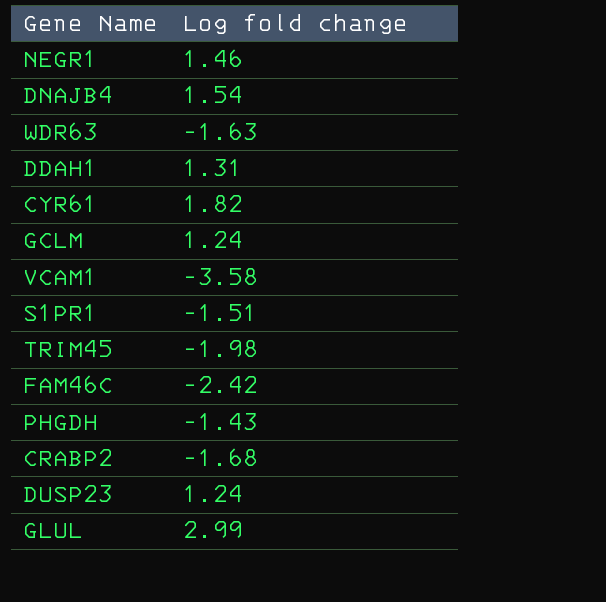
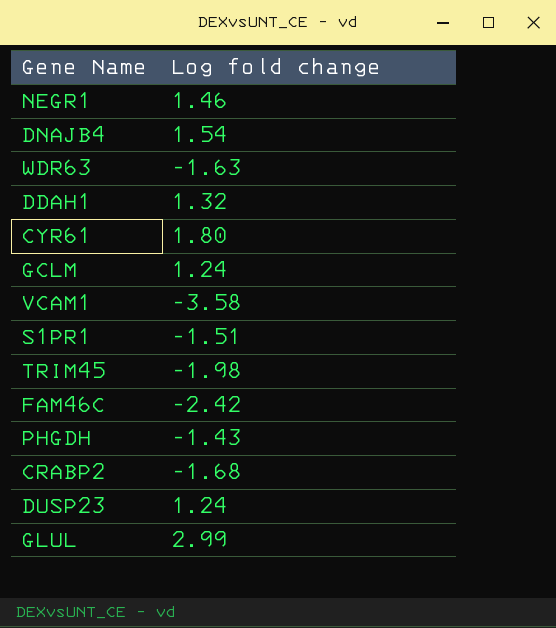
DDAH1 | Log fold change: 1.31 -> 1.32
CYR61 | Log fold change: 1.82 -> 1.80

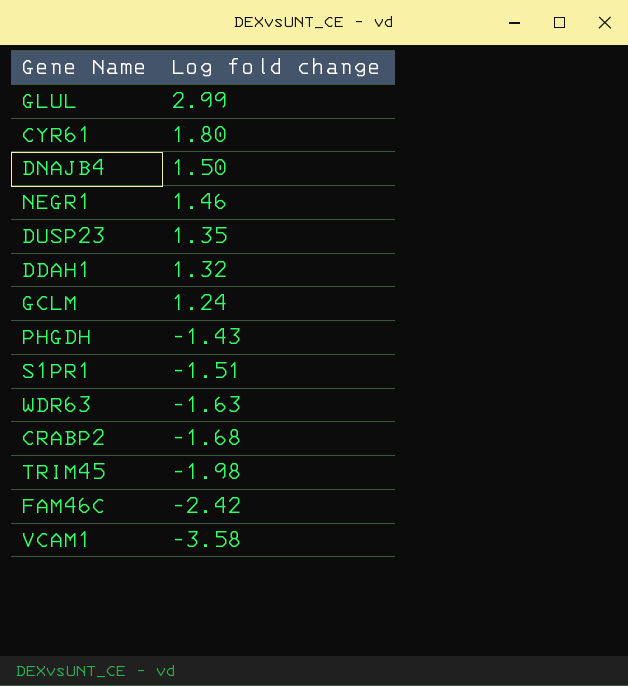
row order: none -> Log fold change descending
DNAJB4 | Log fold change: 1.54 -> 1.50
DUSP23 | Log fold change: 1.24 -> 1.35

